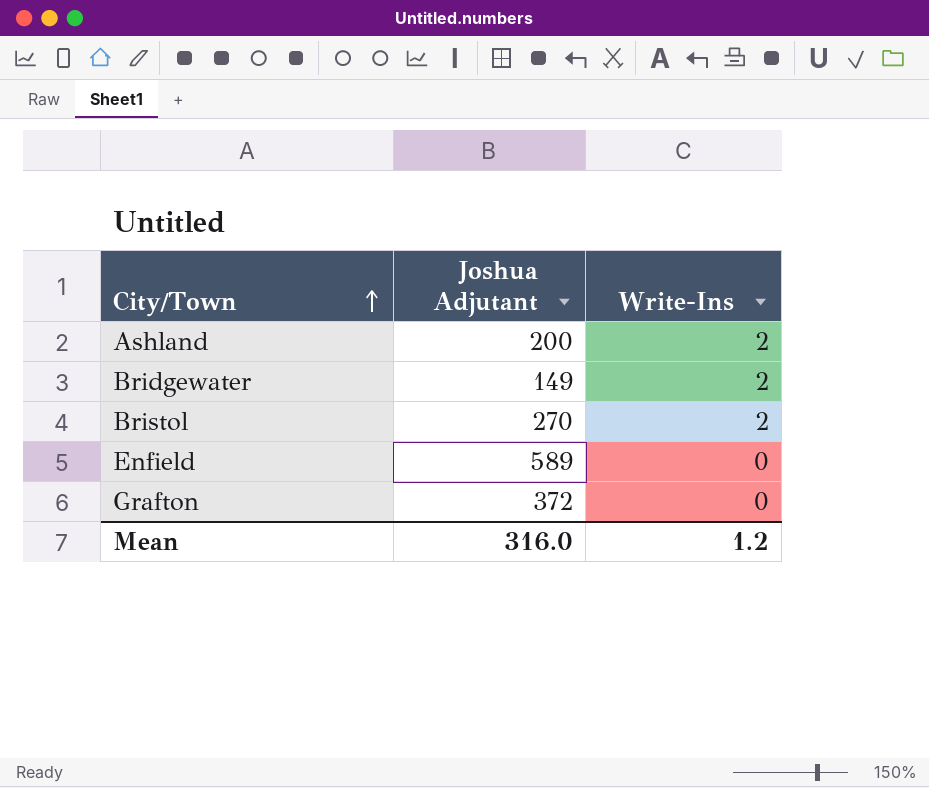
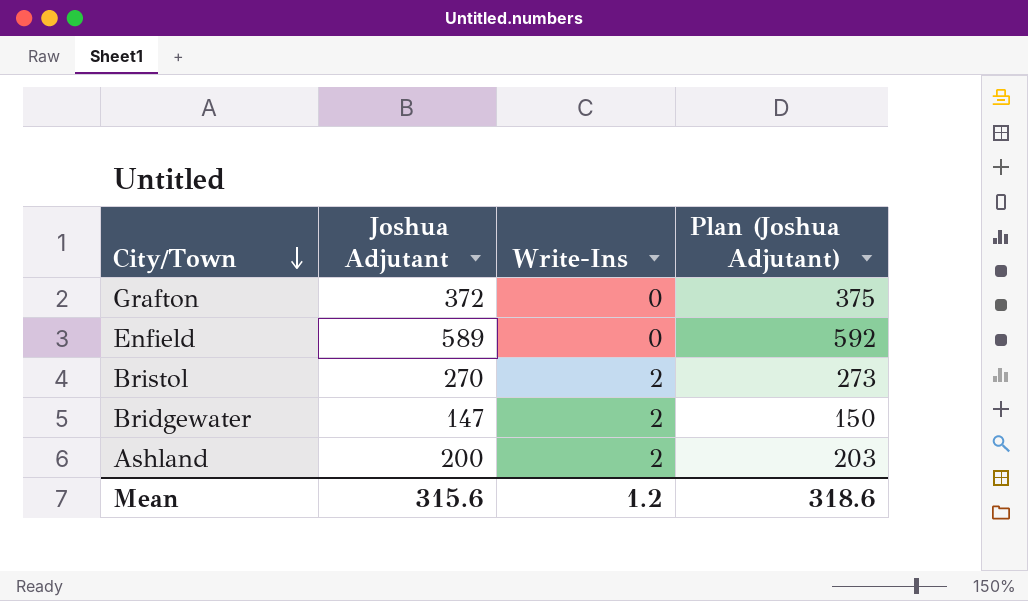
row order: City/Town ascending -> City/Town descending
column Plan (Joshua Adjutant) | formula: none -> [Joshua Adjutant] + 3
Bridgewater | Joshua Adjutant: 149 -> 147
Mean | Joshua Adjutant: 316.0 -> 315.6

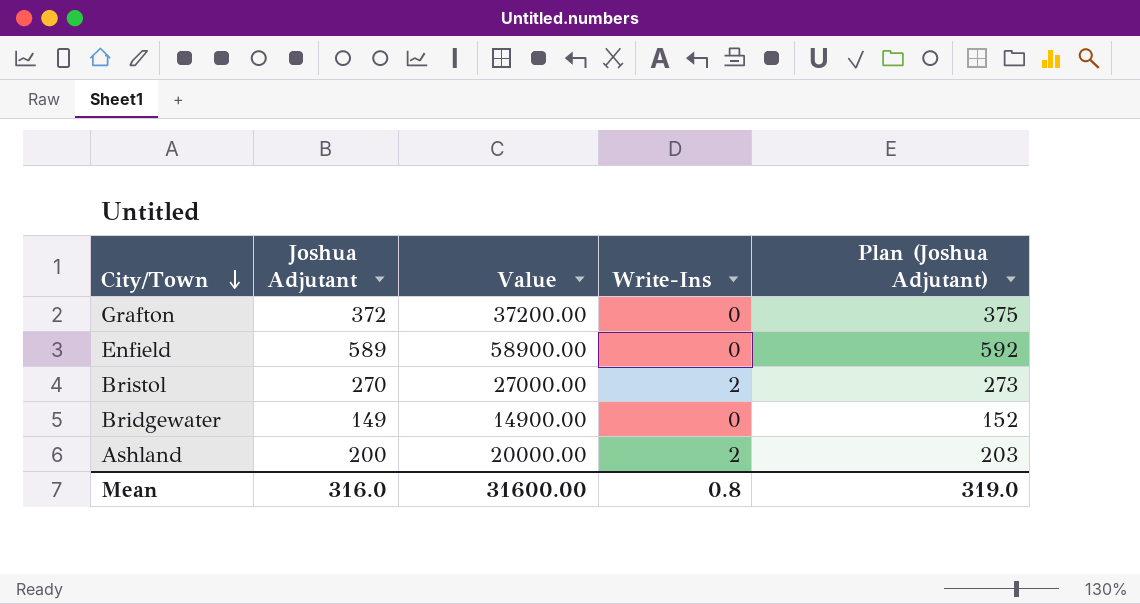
column Value | formula: none -> [Joshua Adjutant] * 100
Bridgewater | Joshua Adjutant: 147 -> 149
Bridgewater | Write-Ins: 2 -> 0
Bridgewater | Plan (Joshua Adjutant): 150 -> 152
Mean | Joshua Adjutant: 315.6 -> 316.0
Mean | Write-Ins: 1.2 -> 0.8
Mean | Plan (Joshua Adjutant): 318.6 -> 319.0

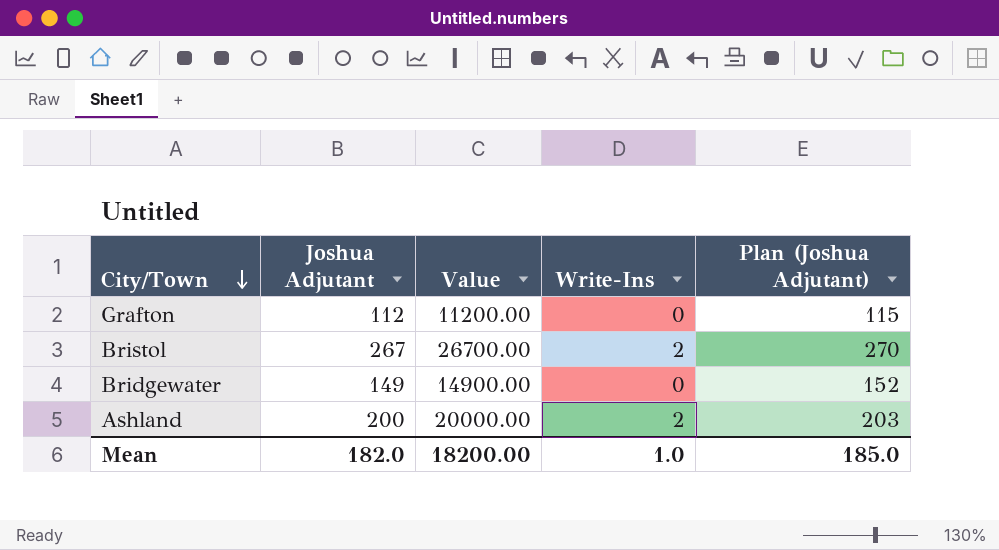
row Enfield: 589 | 58900.00 | 0 | 592 -> none
Grafton | Joshua Adjutant: 372 -> 112
Grafton | Value: 37200.00 -> 11200.00
Grafton | Plan (Joshua Adjutant): 375 -> 115
Bristol | Joshua Adjutant: 270 -> 267
Bristol | Value: 27000.00 -> 26700.00
Bristol | Plan (Joshua Adjutant): 273 -> 270
Mean | Joshua Adjutant: 316.0 -> 182.0
Mean | Value: 31600.00 -> 18200.00
Mean | Write-Ins: 0.8 -> 1.0
Mean | Plan (Joshua Adjutant): 319.0 -> 185.0

